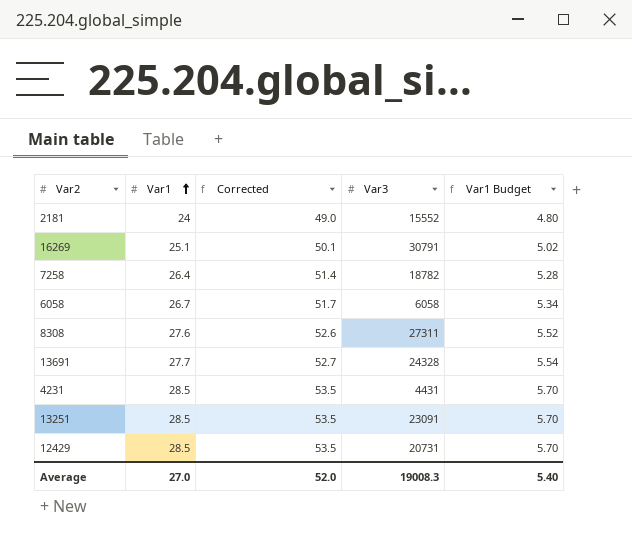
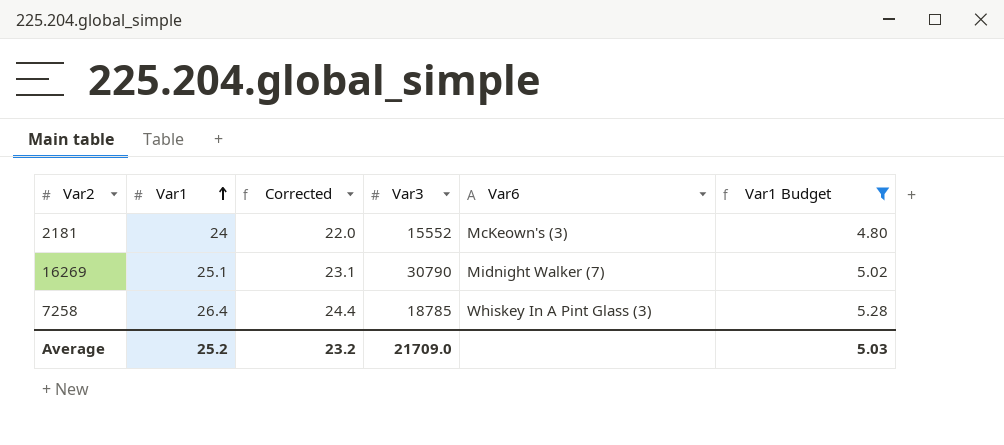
filter: none -> Var1 Budget <= 5.28
column Corrected | formula: [Var1] + 25 -> [Var1] - 2
column Var6 | position: none -> 5
16269 | Var3: 30791 -> 30790
7258 | Var3: 18782 -> 18785
Average | Var1: 27.0 -> 25.2
Average | Corrected: 52.0 -> 23.2
Average | Var3: 19008.3 -> 21709.0
Average | Var1 Budget: 5.40 -> 5.03

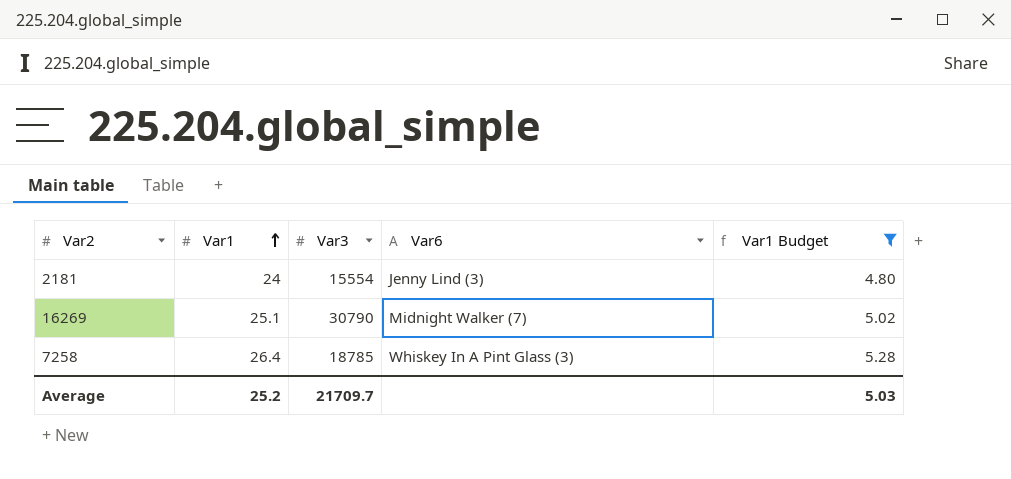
column Corrected | formula: [Var1] - 2 -> none
2181 | Var3: 15552 -> 15554
2181 | Var6: McKeown's (3) -> Jenny Lind (3)
Average | Var3: 21709.0 -> 21709.7

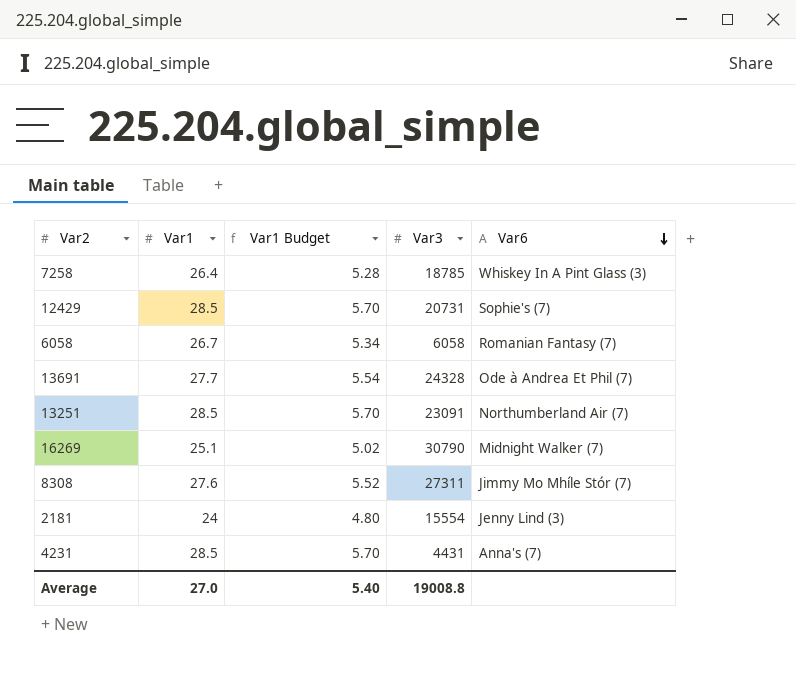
filter: Var1 Budget <= 5.28 -> none
row order: Var1 ascending -> Var6 descending
column Var1 Budget | position: 5 -> 3
Average | Var1: 25.2 -> 27.0
Average | Var1 Budget: 5.03 -> 5.40
Average | Var3: 21709.7 -> 19008.8

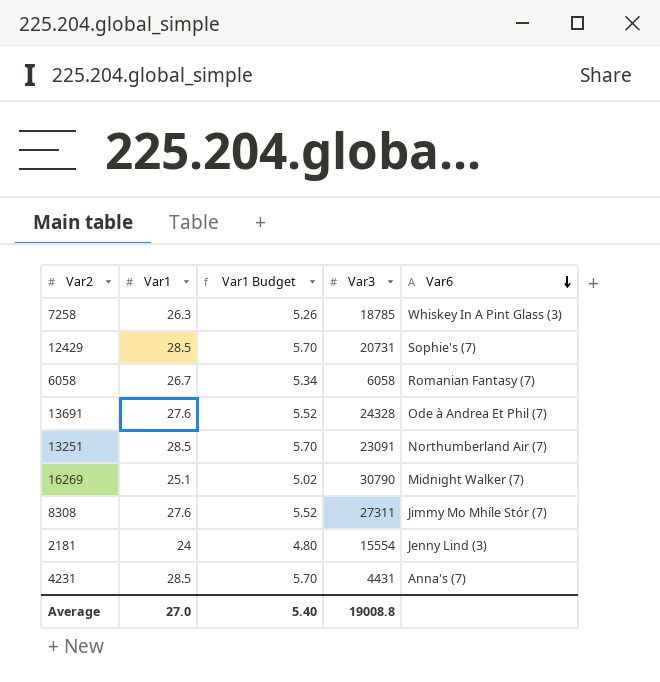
7258 | Var1: 26.4 -> 26.3
7258 | Var1 Budget: 5.28 -> 5.26
13691 | Var1: 27.7 -> 27.6
13691 | Var1 Budget: 5.54 -> 5.52

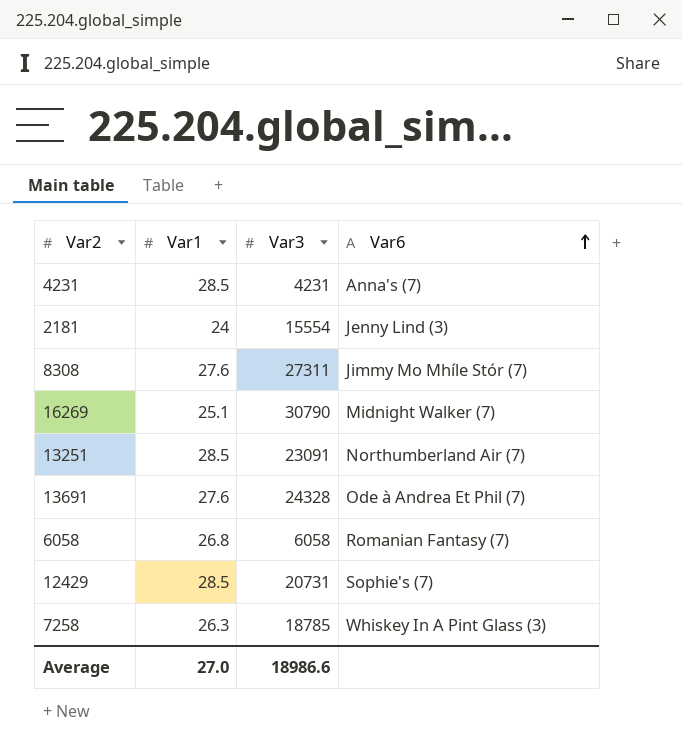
row order: Var6 descending -> Var6 ascending
column Var1 Budget | formula: [Var1] * 0.2 -> none
4231 | Var3: 4431 -> 4231
6058 | Var1: 26.7 -> 26.8
Average | Var3: 19008.8 -> 18986.6

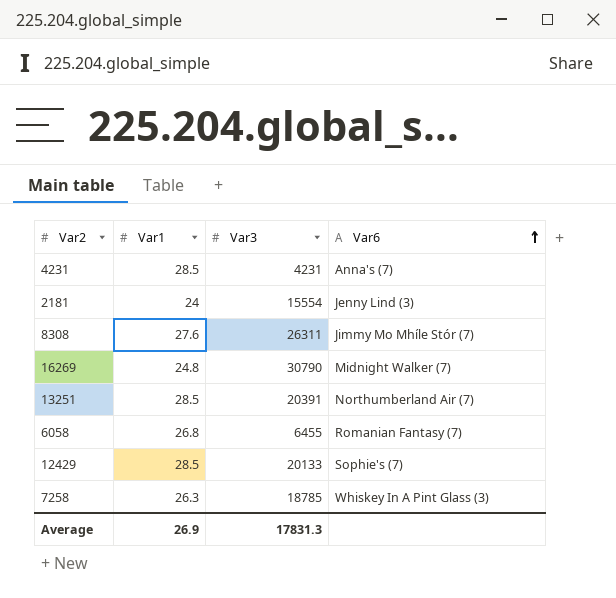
row 13691: 27.6 | 24328 | Ode à Andrea Et Phil (7) -> none
8308 | Var3: 27311 -> 26311
16269 | Var1: 25.1 -> 24.8
13251 | Var3: 23091 -> 20391
6058 | Var3: 6058 -> 6455
12429 | Var3: 20731 -> 20133
Average | Var1: 27.0 -> 26.9
Average | Var3: 18986.6 -> 17831.3

